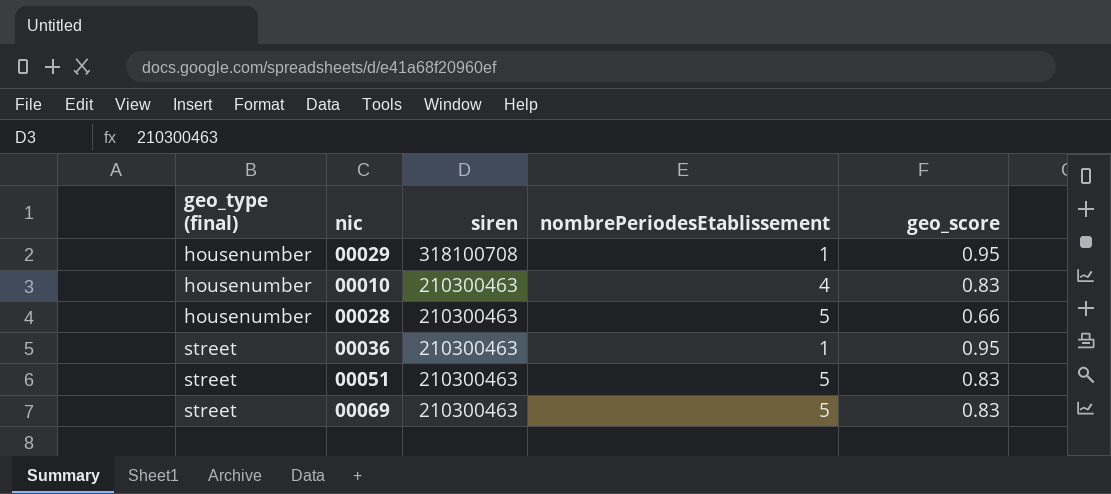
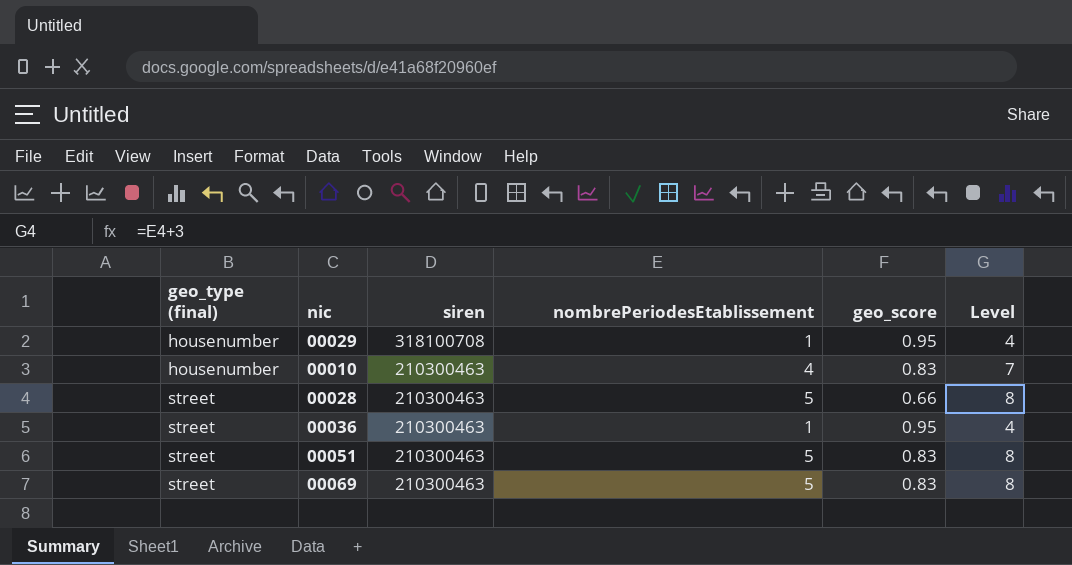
column Level | formula: none -> [nombrePeriodesEtablissement] + 3
00028 | geo_type (final): housenumber -> street

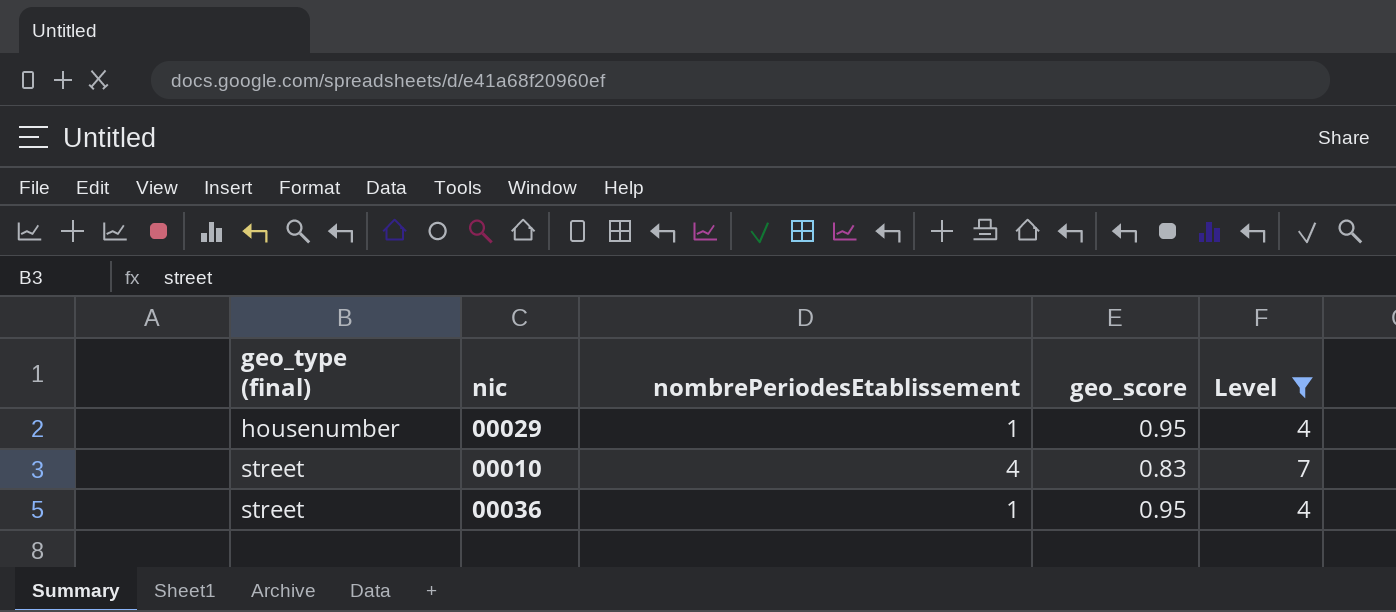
filter: none -> Level != 8
column siren | position: 3 -> none
00010 | geo_type (final): housenumber -> street

